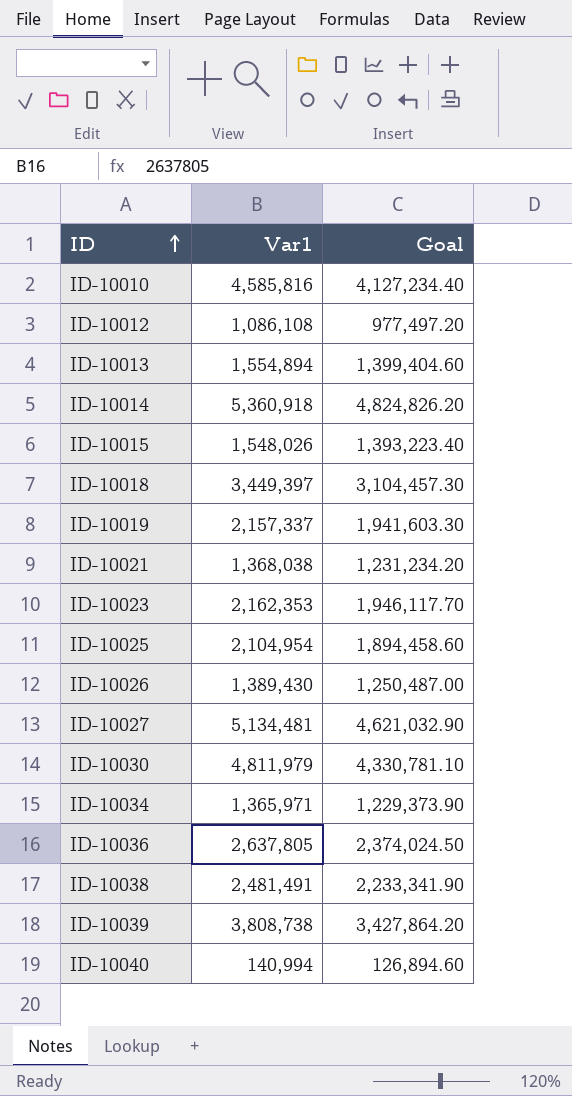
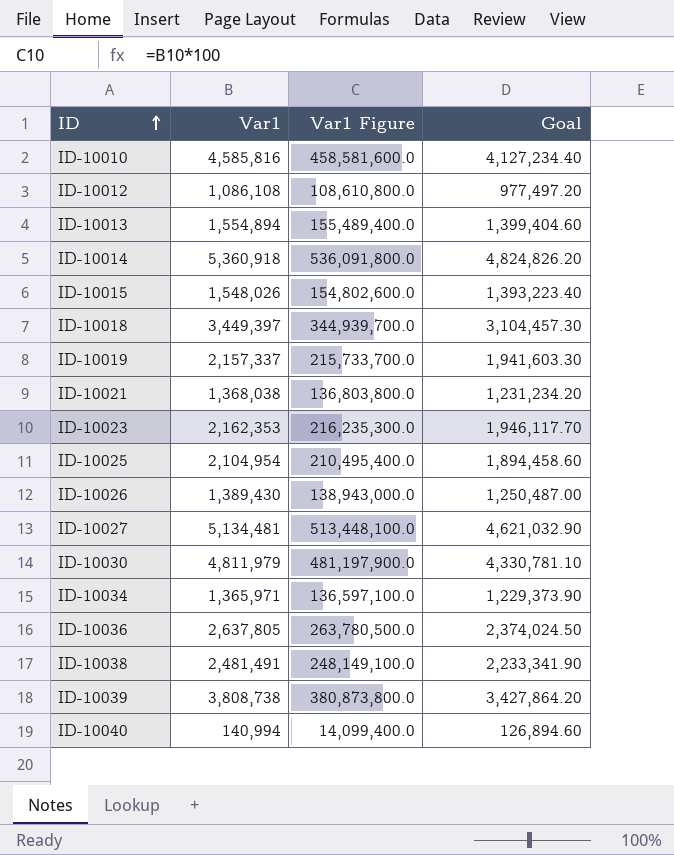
column Var1 Figure | formula: none -> [Var1] * 100

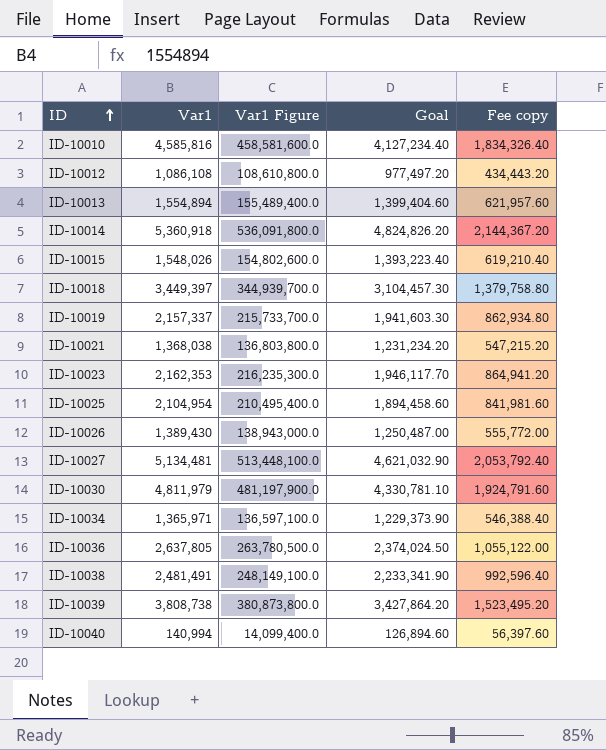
column Fee copy | formula: none -> [Var1] * 0.4

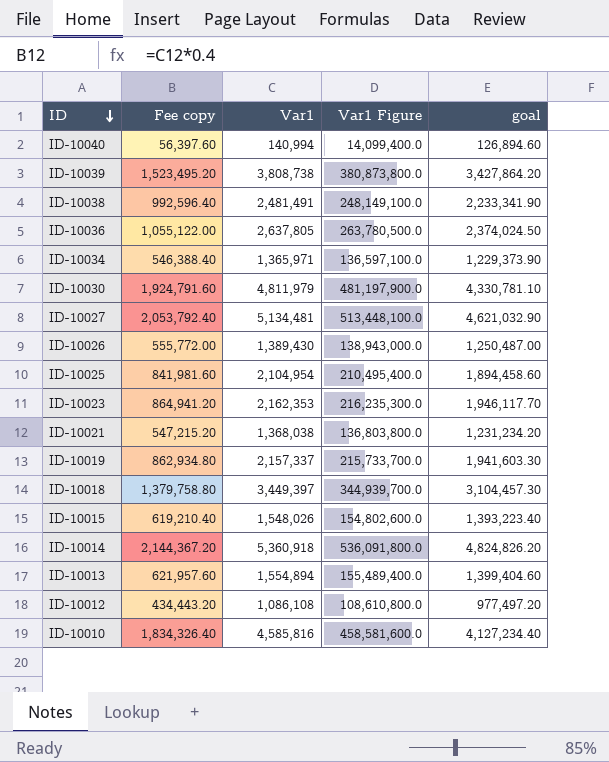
row order: ID ascending -> ID descending
column Fee copy | position: 5 -> 2
column name: Goal -> goal

